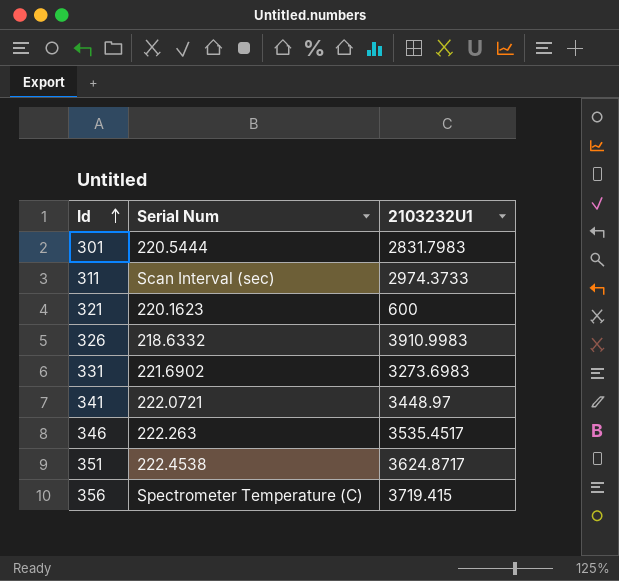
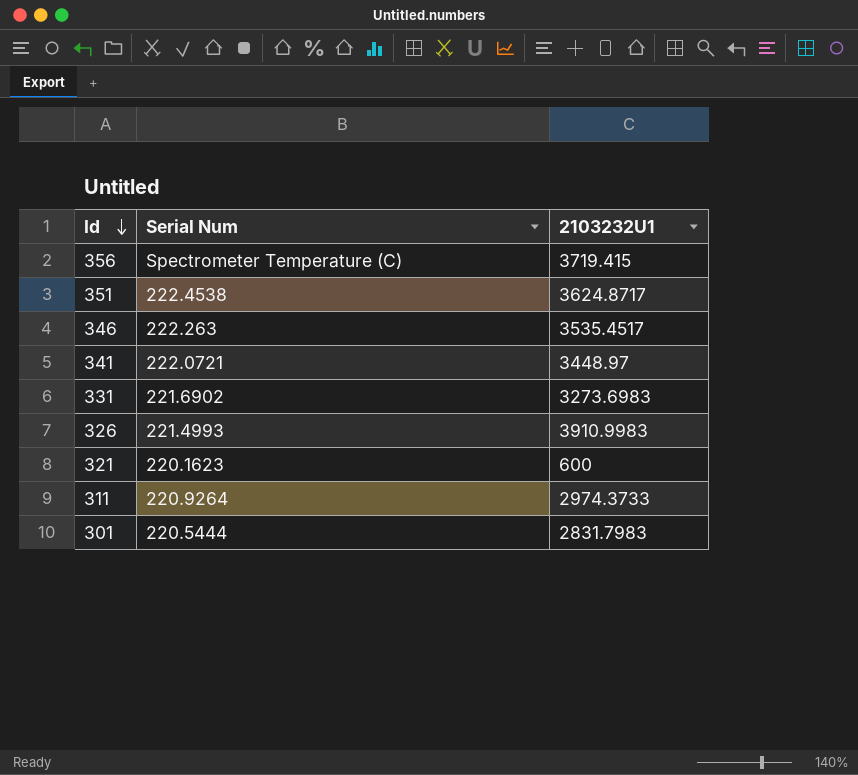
row order: Id ascending -> Id descending
326 | Serial Num: 218.6332 -> 221.4993
311 | Serial Num: Scan Interval (sec) -> 220.9264

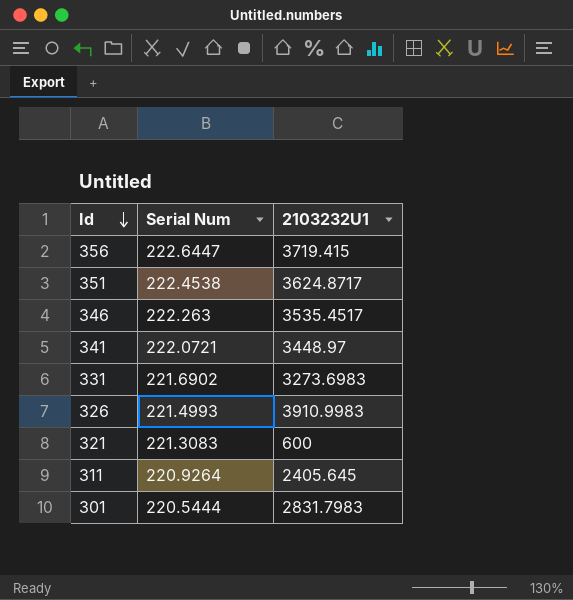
356 | Serial Num: Spectrometer Temperature (C) -> 222.6447
321 | Serial Num: 220.1623 -> 221.3083
311 | 2103232U1: 2974.3733 -> 2405.645

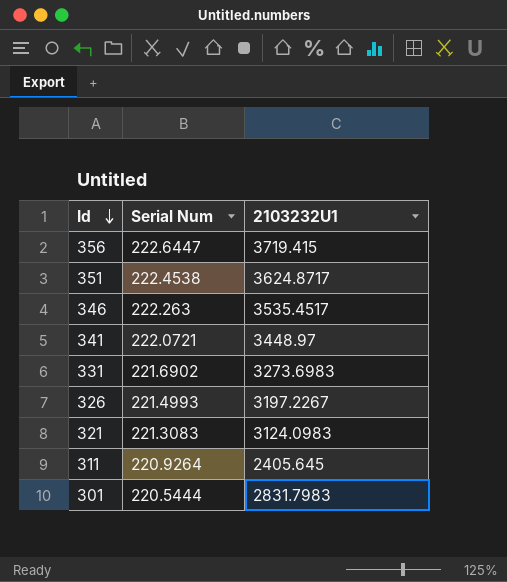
326 | 2103232U1: 3910.9983 -> 3197.2267
321 | 2103232U1: 600 -> 3124.0983

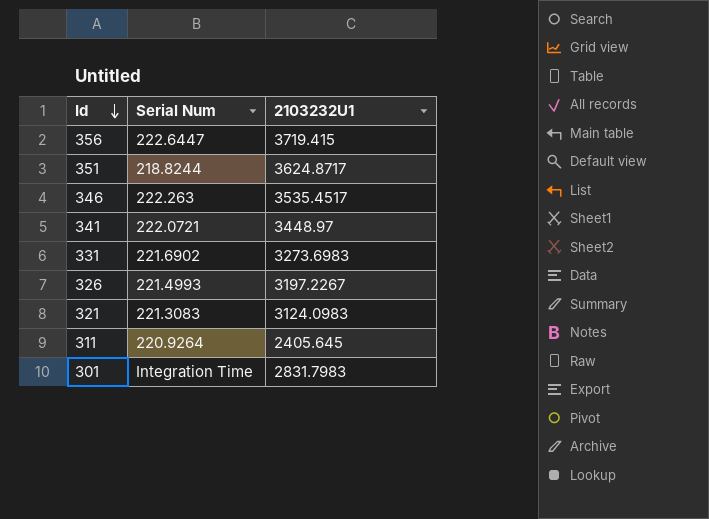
351 | Serial Num: 222.4538 -> 218.8244
301 | Serial Num: 220.5444 -> Integration Time

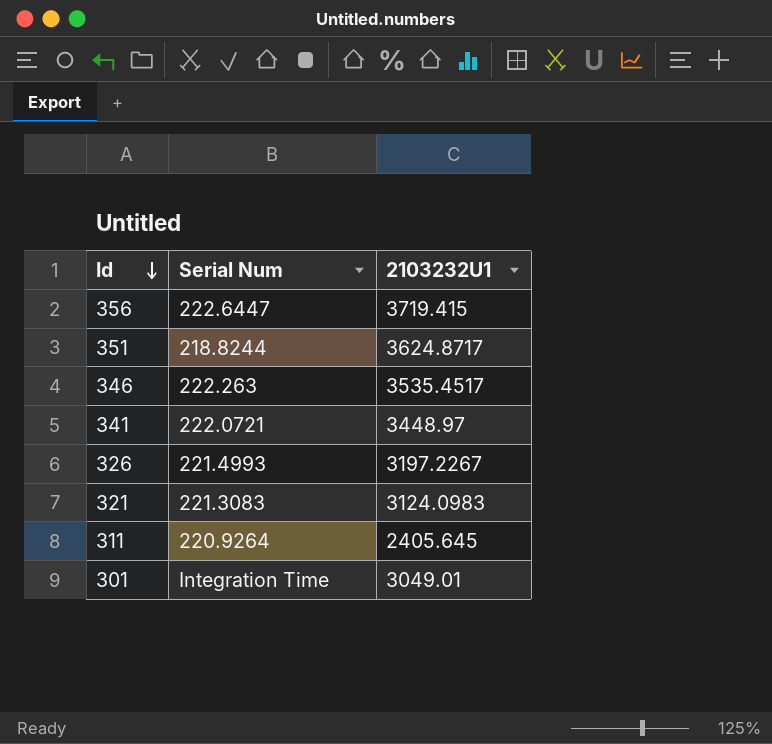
row 331: 221.6902 | 3273.6983 -> none
301 | 2103232U1: 2831.7983 -> 3049.01

